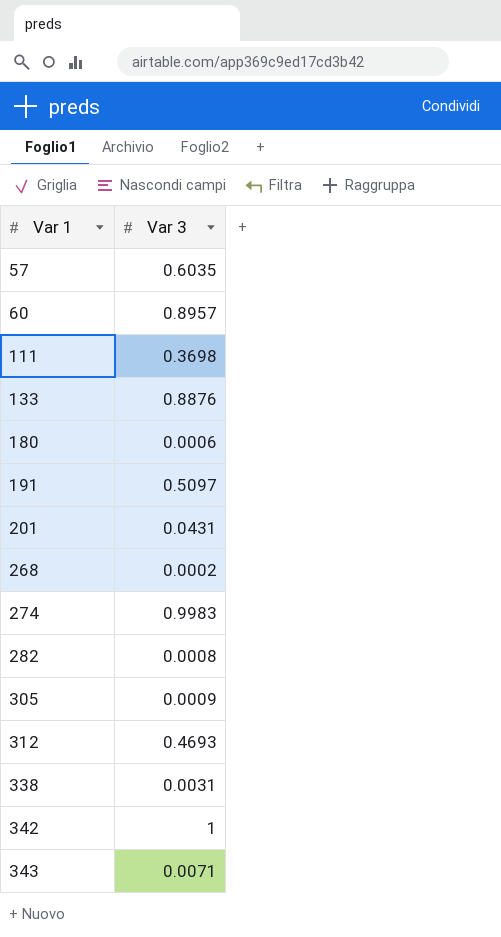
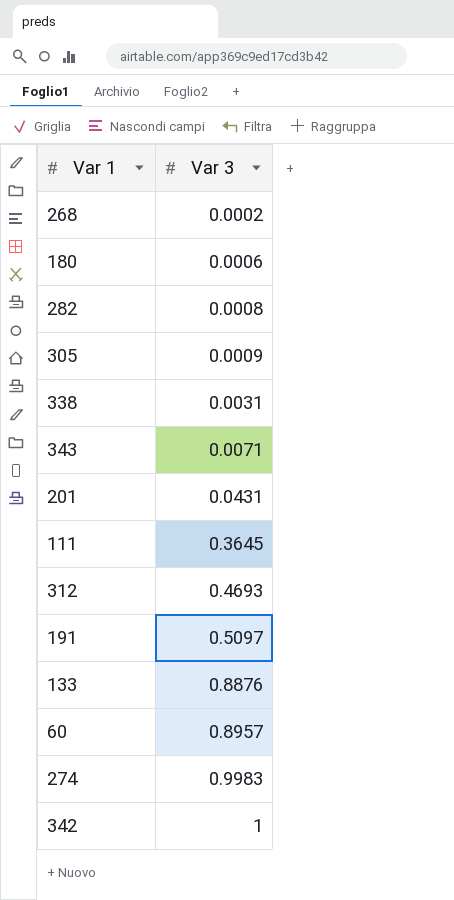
row order: Var 1 ascending -> Var 3 ascending
row 57: 0.6035 -> none
111 | Var 3: 0.3698 -> 0.3645

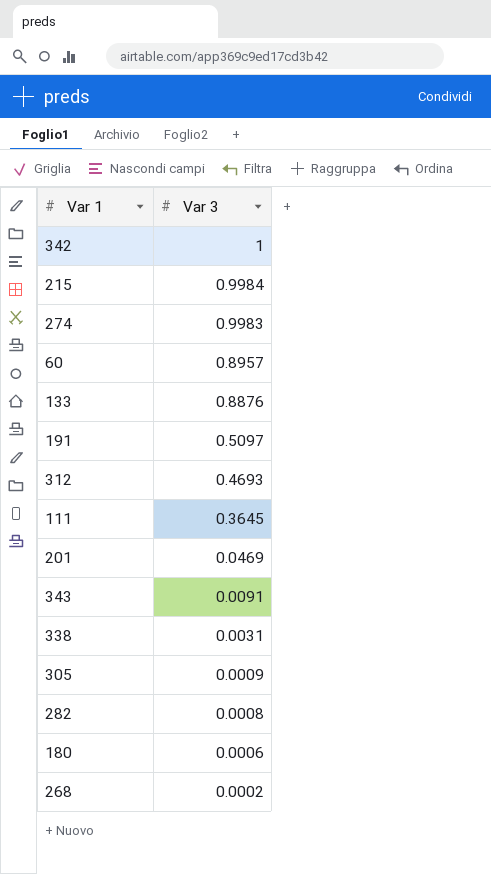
row order: Var 3 ascending -> Var 3 descending
row 215: none -> 0.9984
201 | Var 3: 0.0431 -> 0.0469
343 | Var 3: 0.0071 -> 0.0091

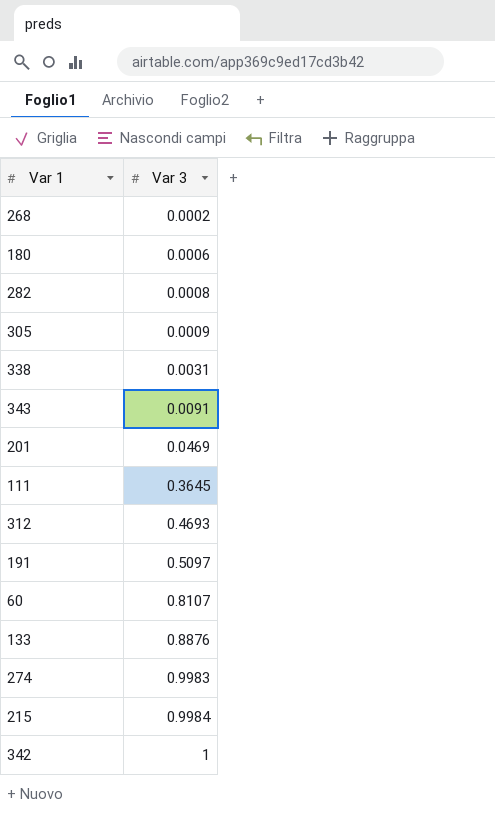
row order: Var 3 descending -> Var 3 ascending
60 | Var 3: 0.8957 -> 0.8107

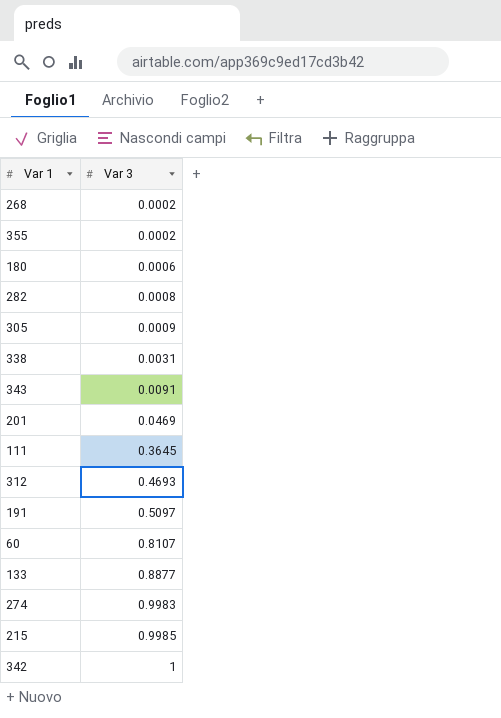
row 355: none -> 0.0002
133 | Var 3: 0.8876 -> 0.8877
215 | Var 3: 0.9984 -> 0.9985

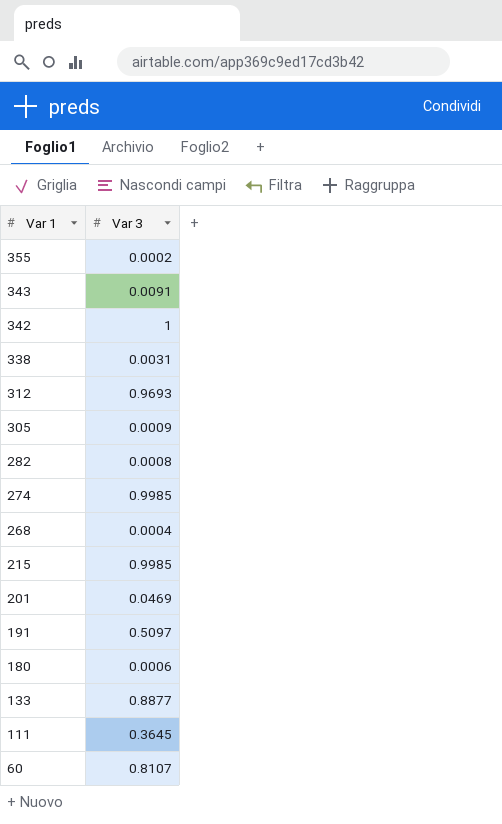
row order: Var 3 ascending -> Var 1 descending
312 | Var 3: 0.4693 -> 0.9693
274 | Var 3: 0.9983 -> 0.9985
268 | Var 3: 0.0002 -> 0.0004

